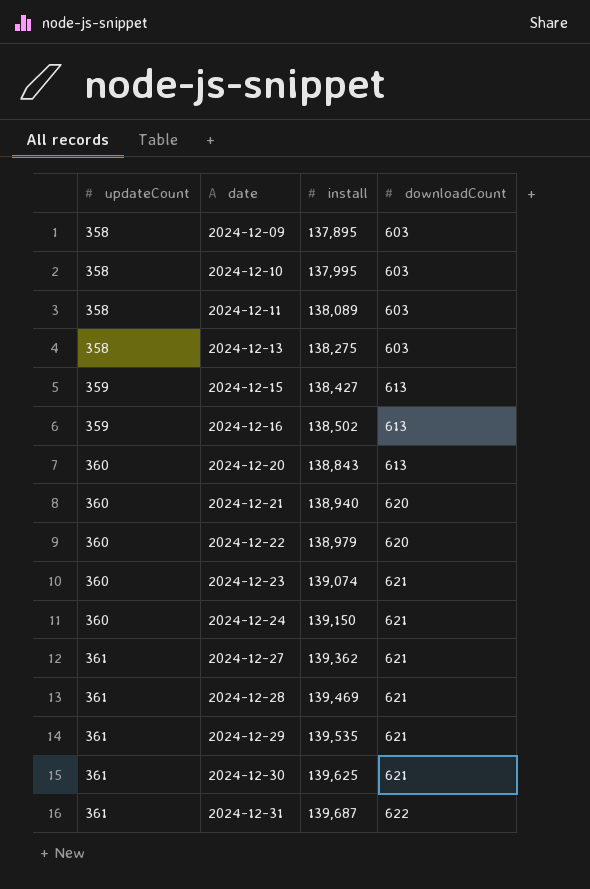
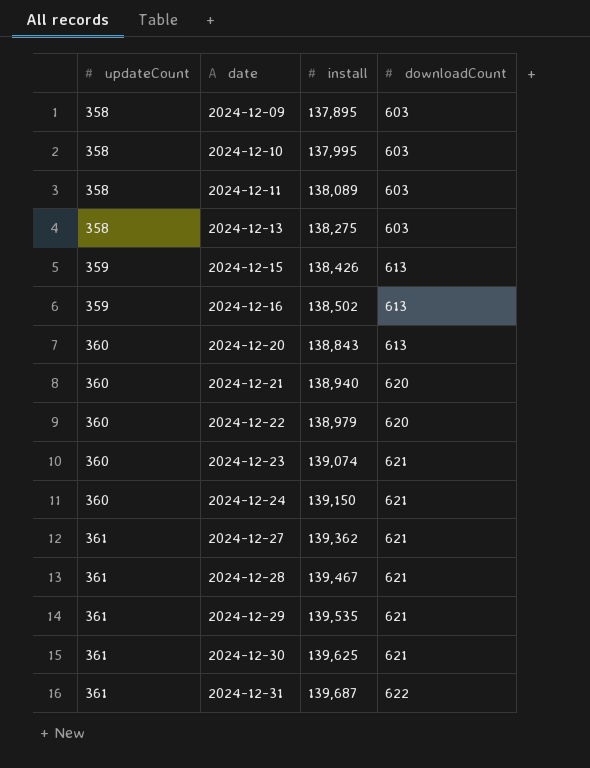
2024-12-15 | install: 138,427 -> 138,426
2024-12-28 | install: 139,469 -> 139,467

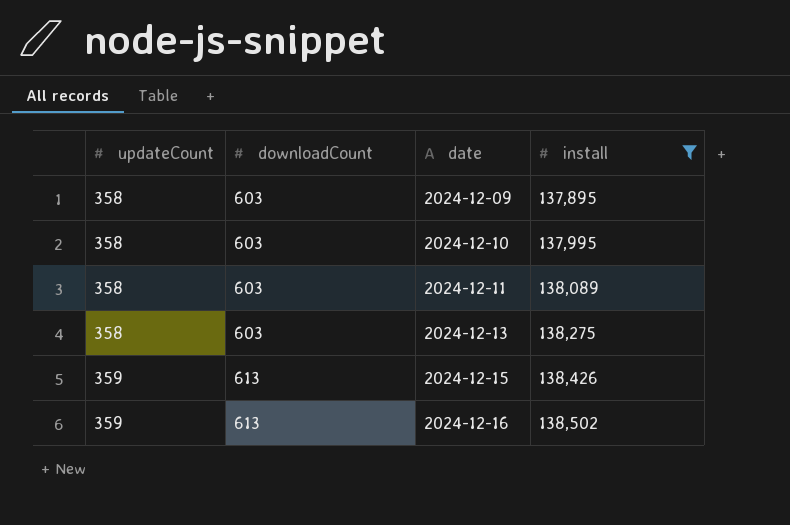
filter: none -> install <= 138,502
column downloadCount | position: 4 -> 2

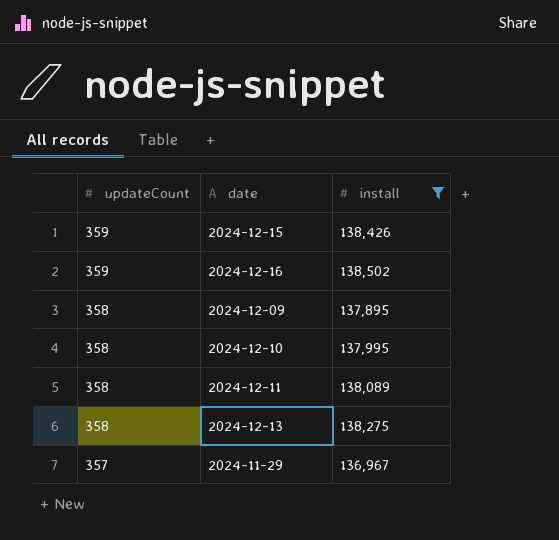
row order: updateCount ascending -> updateCount descending
column downloadCount | position: 2 -> none
row 2024-11-29: none -> 357 | 136,967

